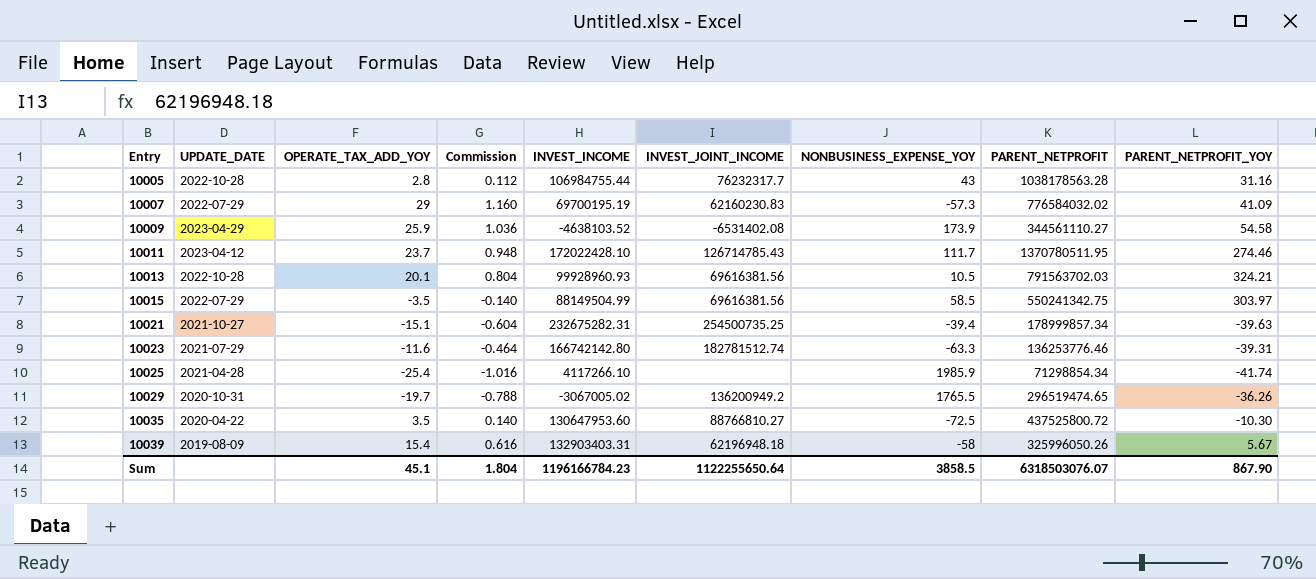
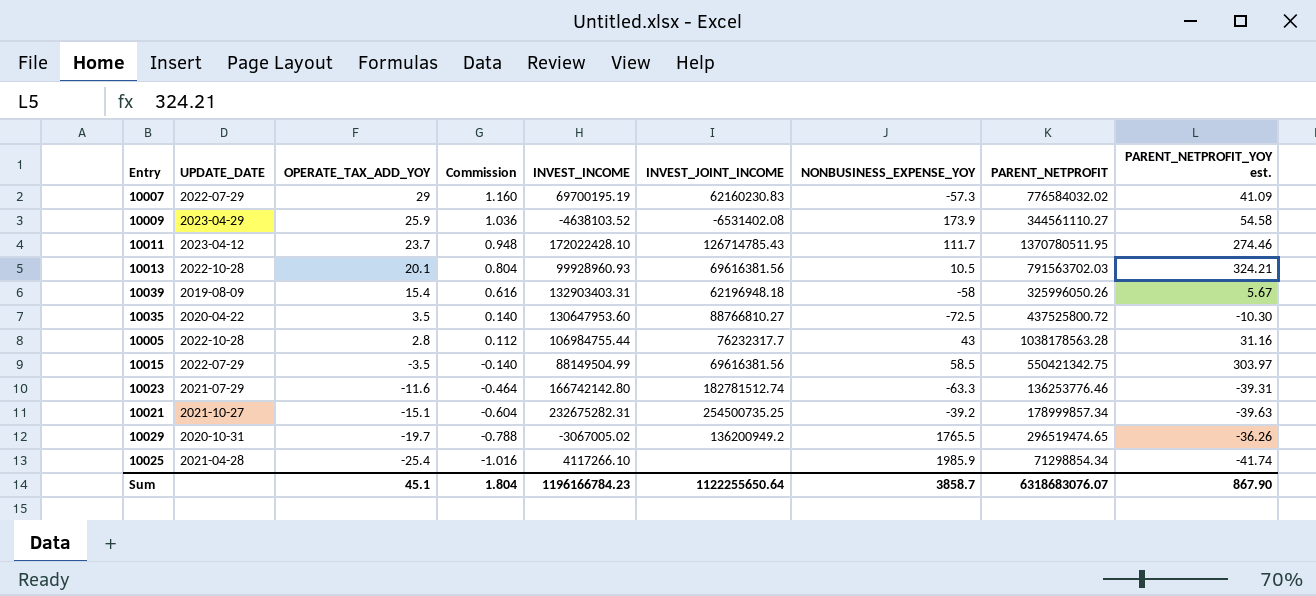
row order: Entry ascending -> OPERATE_TAX_ADD_YOY descending
column name: PARENT_NETPROFIT_YOY -> PARENT_NETPROFIT_YOY est.
10015 | PARENT_NETPROFIT: 550241342.75 -> 550421342.75
10021 | NONBUSINESS_EXPENSE_YOY: -39.4 -> -39.2
Sum | NONBUSINESS_EXPENSE_YOY: 3858.5 -> 3858.7
Sum | PARENT_NETPROFIT: 6318503076.07 -> 6318683076.07

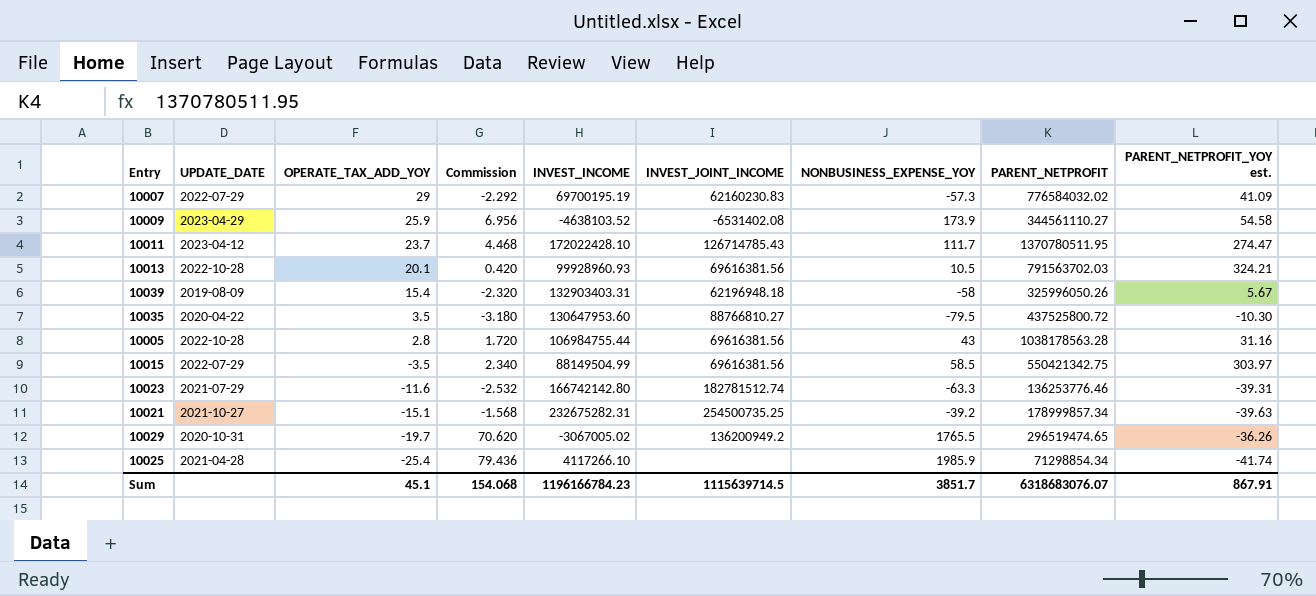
column Commission | formula: [OPERATE_TAX_ADD_YOY] * 0.04 -> [NONBUSINESS_EXPENSE_YOY] * 0.04
10011 | PARENT_NETPROFIT_YOY est.: 274.46 -> 274.47
10035 | NONBUSINESS_EXPENSE_YOY: -72.5 -> -79.5
10005 | INVEST_JOINT_INCOME: 76232317.7 -> 69616381.56
Sum | Commission: 1.804 -> 154.068
Sum | INVEST_JOINT_INCOME: 1122255650.64 -> 1115639714.5
Sum | NONBUSINESS_EXPENSE_YOY: 3858.7 -> 3851.7
Sum | PARENT_NETPROFIT_YOY est.: 867.90 -> 867.91

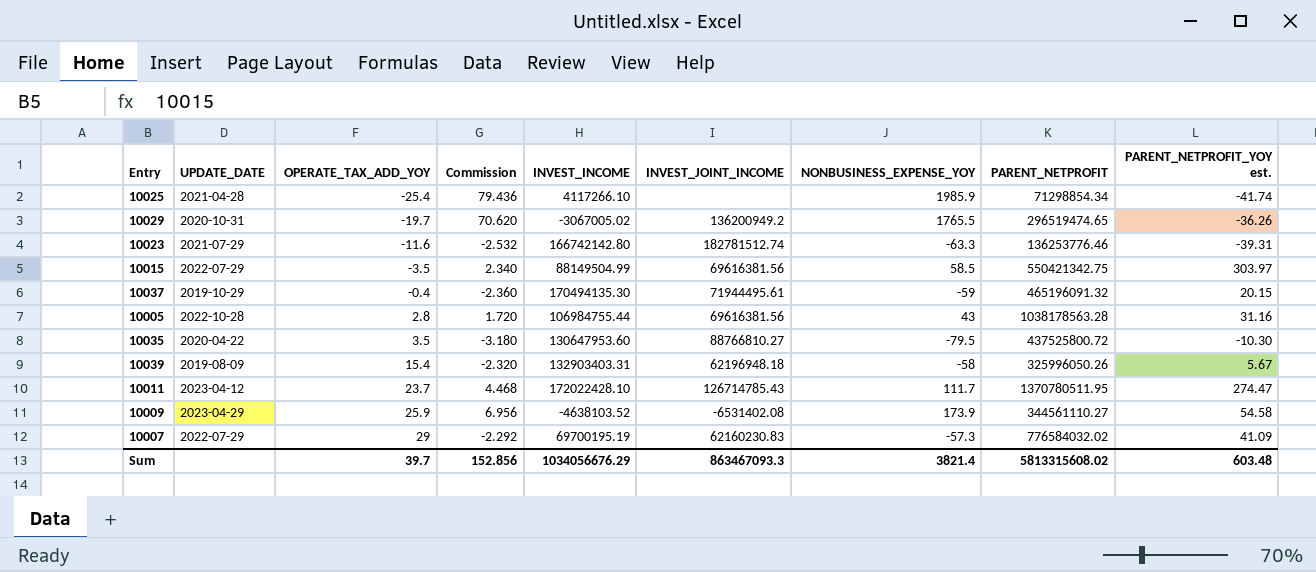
row order: OPERATE_TAX_ADD_YOY descending -> OPERATE_TAX_ADD_YOY ascending
row 10013: 2022-10-28 | 20.1 | 0.420 | 99928960.93 | 69616381.56 | 10.5 | 791563702.03 | 324.21 -> none
row 10021: 2021-10-27 | -15.1 | -1.568 | 232675282.31 | 254500735.25 | -39.2 | 178999857.34 | -39.63 -> none
row 10037: none -> 2019-10-29 | -0.4 | -2.360 | 170494135.30 | 71944495.61 | -59 | 465196091.32 | 20.15
Sum | OPERATE_TAX_ADD_YOY: 45.1 -> 39.7
Sum | Commission: 154.068 -> 152.856
Sum | INVEST_INCOME: 1196166784.23 -> 1034056676.29
Sum | INVEST_JOINT_INCOME: 1115639714.5 -> 863467093.3
Sum | NONBUSINESS_EXPENSE_YOY: 3851.7 -> 3821.4
Sum | PARENT_NETPROFIT: 6318683076.07 -> 5813315608.02
Sum | PARENT_NETPROFIT_YOY est.: 867.91 -> 603.48

